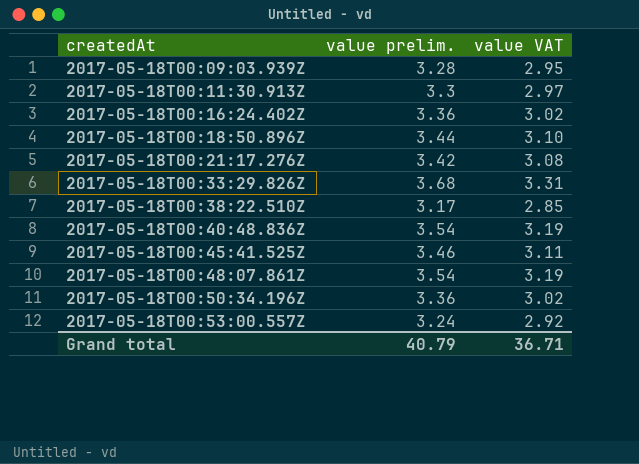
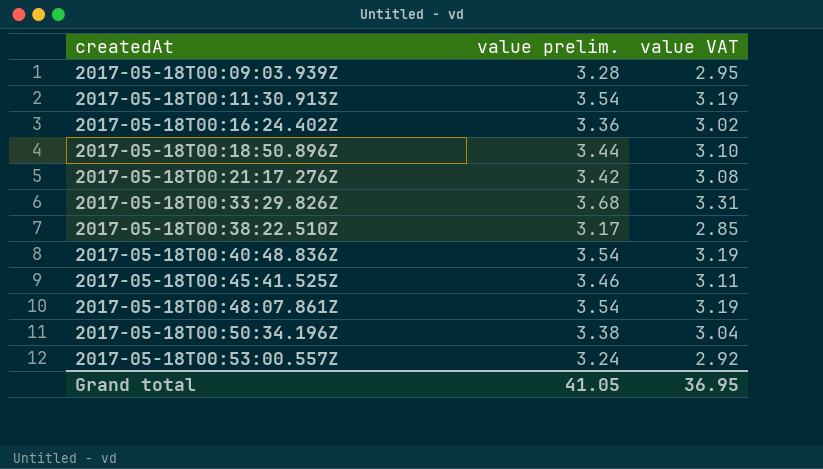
2017-05-18T00:11:30.913Z | value prelim.: 3.3 -> 3.54
2017-05-18T00:11:30.913Z | value VAT: 2.97 -> 3.19
2017-05-18T00:50:34.196Z | value prelim.: 3.36 -> 3.38
2017-05-18T00:50:34.196Z | value VAT: 3.02 -> 3.04
Grand total | value prelim.: 40.79 -> 41.05
Grand total | value VAT: 36.71 -> 36.95

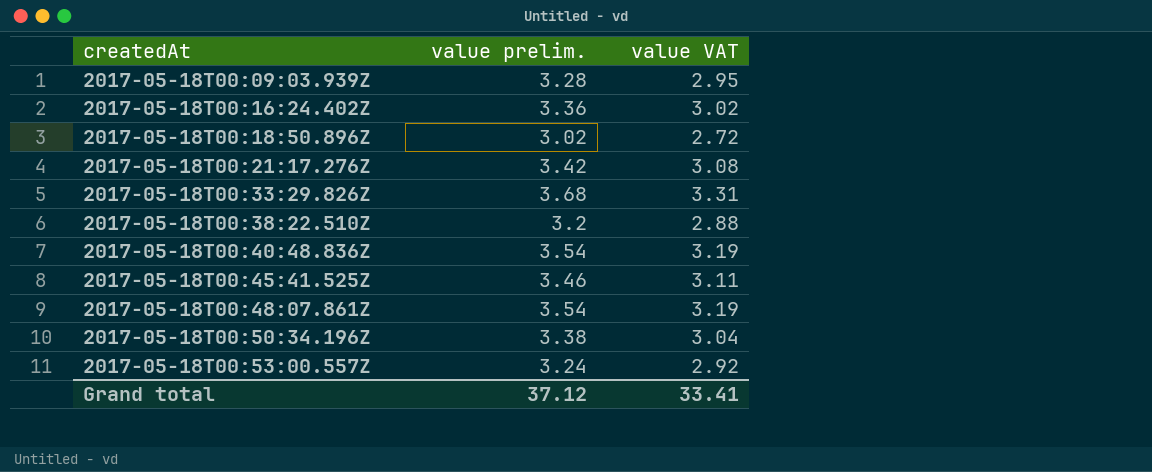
row 2017-05-18T00:11:30.913Z: 3.54 | 3.19 -> none
2017-05-18T00:18:50.896Z | value prelim.: 3.44 -> 3.02
2017-05-18T00:18:50.896Z | value VAT: 3.10 -> 2.72
2017-05-18T00:38:22.510Z | value prelim.: 3.17 -> 3.2
2017-05-18T00:38:22.510Z | value VAT: 2.85 -> 2.88
Grand total | value prelim.: 41.05 -> 37.12
Grand total | value VAT: 36.95 -> 33.41

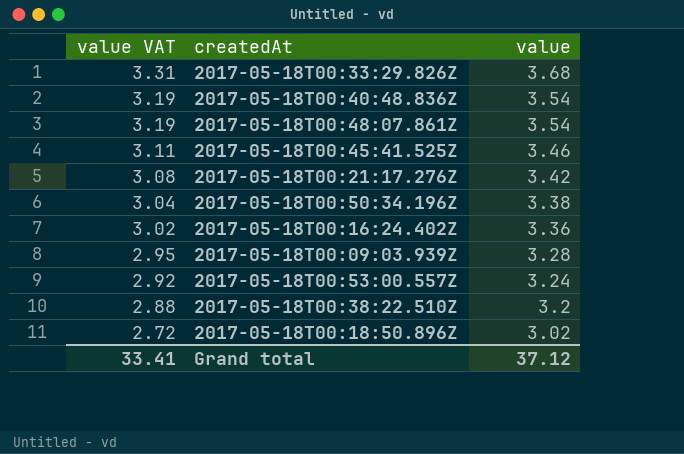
row order: createdAt ascending -> value VAT descending
column value VAT | position: 3 -> 1
column name: value prelim. -> value

